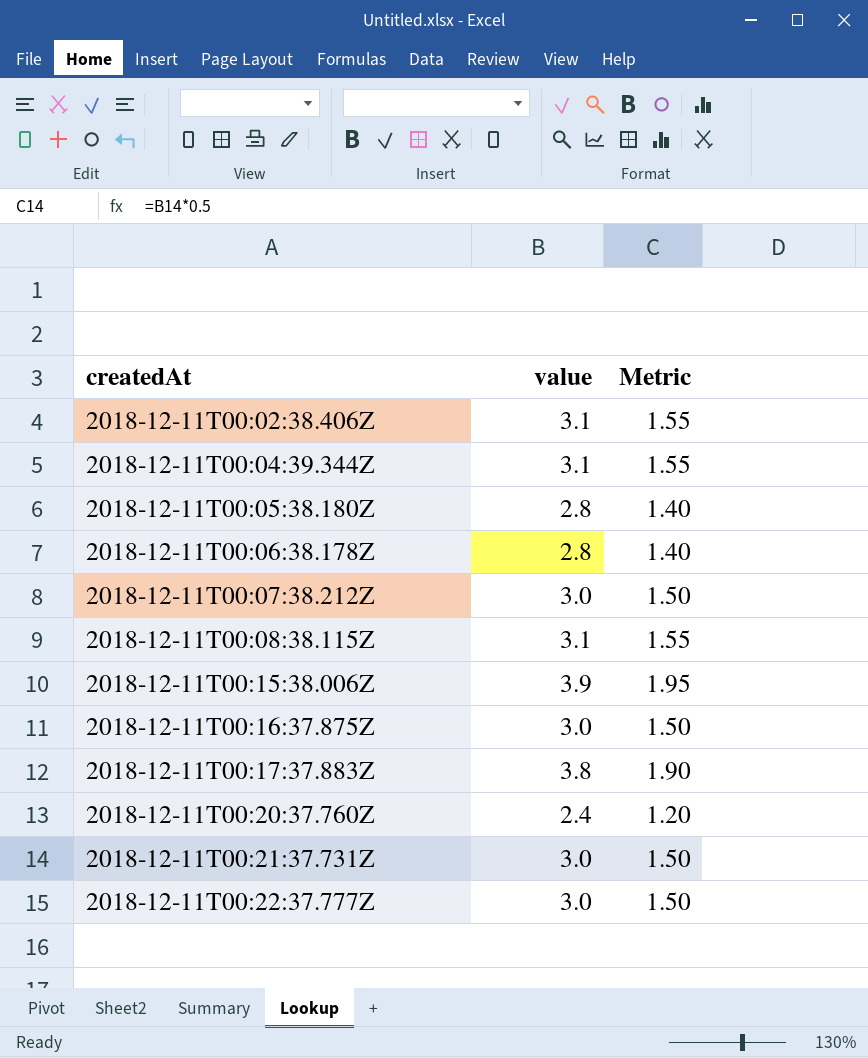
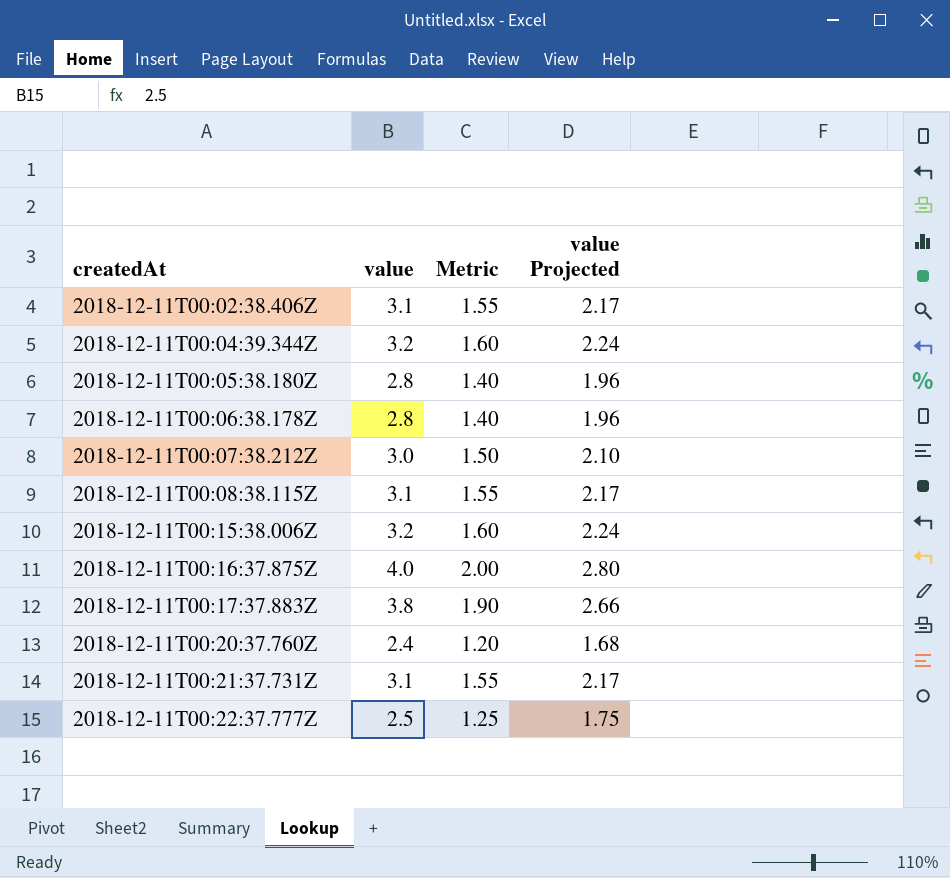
column value Projected | formula: none -> [value] * 0.7
2018-12-11T00:04:39.344Z | value: 3.1 -> 3.2
2018-12-11T00:04:39.344Z | Metric: 1.55 -> 1.60
2018-12-11T00:15:38.006Z | value: 3.9 -> 3.2
2018-12-11T00:15:38.006Z | Metric: 1.95 -> 1.60
2018-12-11T00:16:37.875Z | value: 3.0 -> 4.0
2018-12-11T00:16:37.875Z | Metric: 1.50 -> 2.00
2018-12-11T00:21:37.731Z | value: 3.0 -> 3.1
2018-12-11T00:21:37.731Z | Metric: 1.50 -> 1.55
2018-12-11T00:22:37.777Z | value: 3.0 -> 2.5
2018-12-11T00:22:37.777Z | Metric: 1.50 -> 1.25

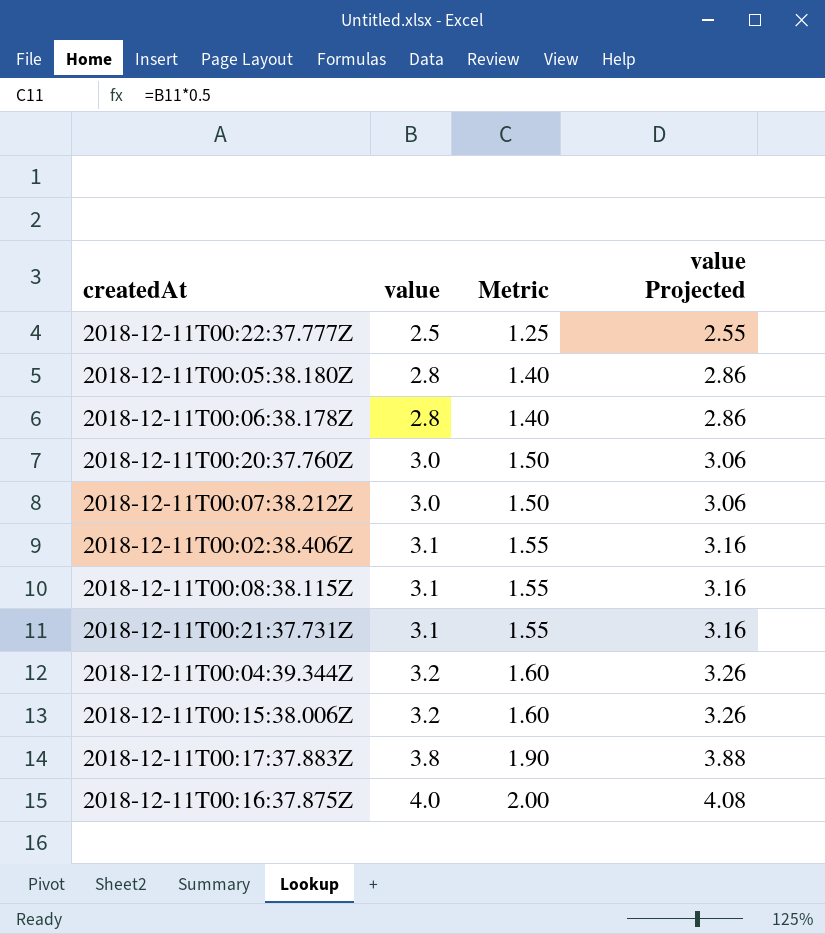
row order: createdAt ascending -> value ascending
column value Projected | formula: [value] * 0.7 -> [value] * 1.02
2018-12-11T00:20:37.760Z | value: 2.4 -> 3.0
2018-12-11T00:20:37.760Z | Metric: 1.20 -> 1.50

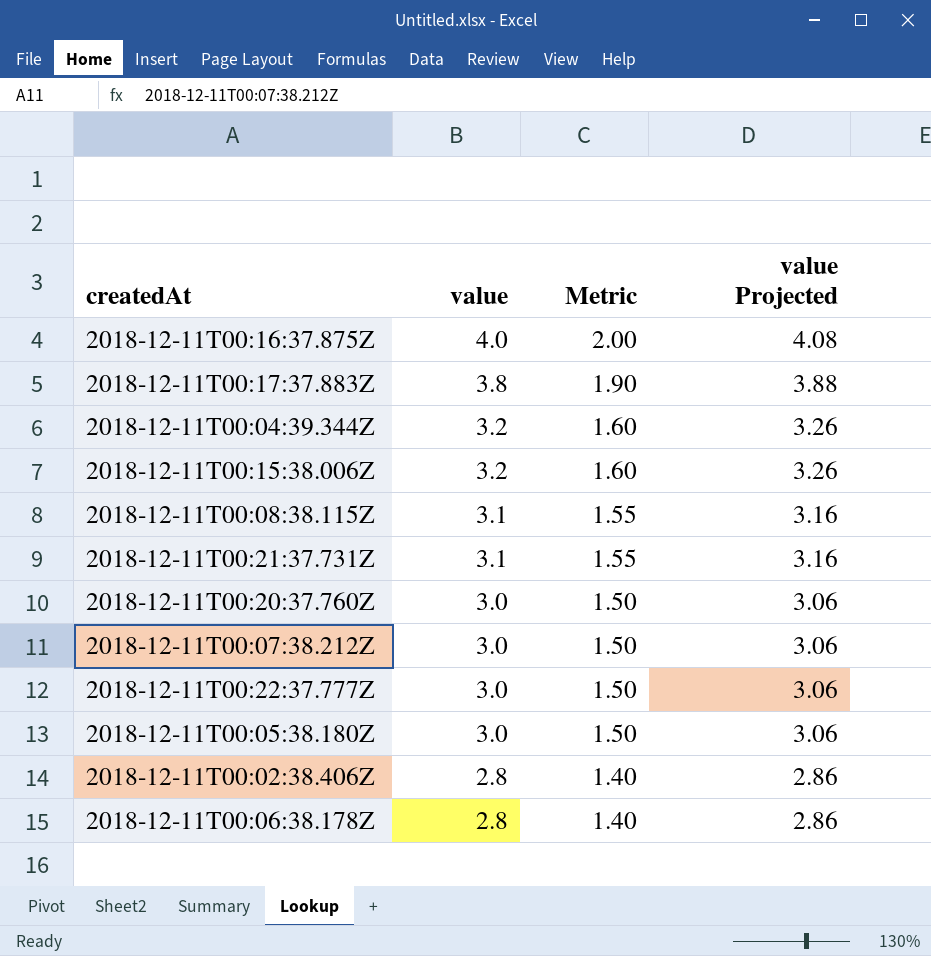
row order: value ascending -> value descending
2018-12-11T00:22:37.777Z | value: 2.5 -> 3.0
2018-12-11T00:22:37.777Z | Metric: 1.25 -> 1.50
2018-12-11T00:22:37.777Z | value Projected: 2.55 -> 3.06
2018-12-11T00:05:38.180Z | value: 2.8 -> 3.0
2018-12-11T00:05:38.180Z | Metric: 1.40 -> 1.50
2018-12-11T00:05:38.180Z | value Projected: 2.86 -> 3.06
2018-12-11T00:02:38.406Z | value: 3.1 -> 2.8
2018-12-11T00:02:38.406Z | Metric: 1.55 -> 1.40
2018-12-11T00:02:38.406Z | value Projected: 3.16 -> 2.86

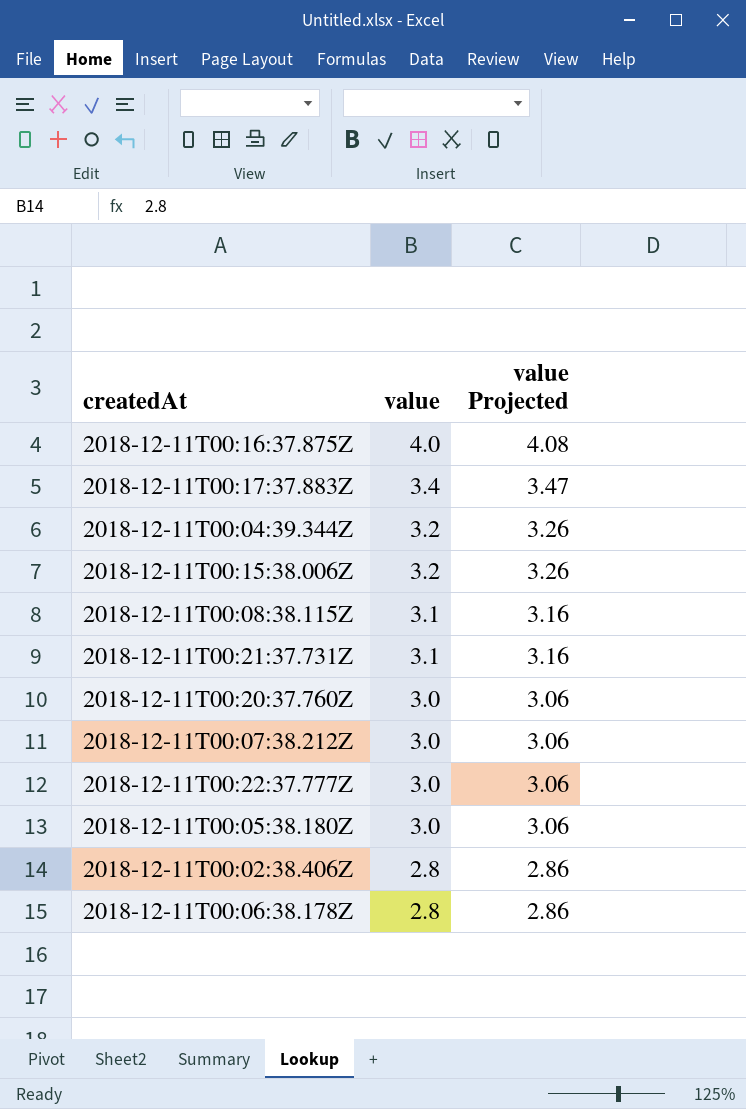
column Metric | formula: [value] * 0.5 -> none
2018-12-11T00:17:37.883Z | value: 3.8 -> 3.4
2018-12-11T00:17:37.883Z | value Projected: 3.88 -> 3.47

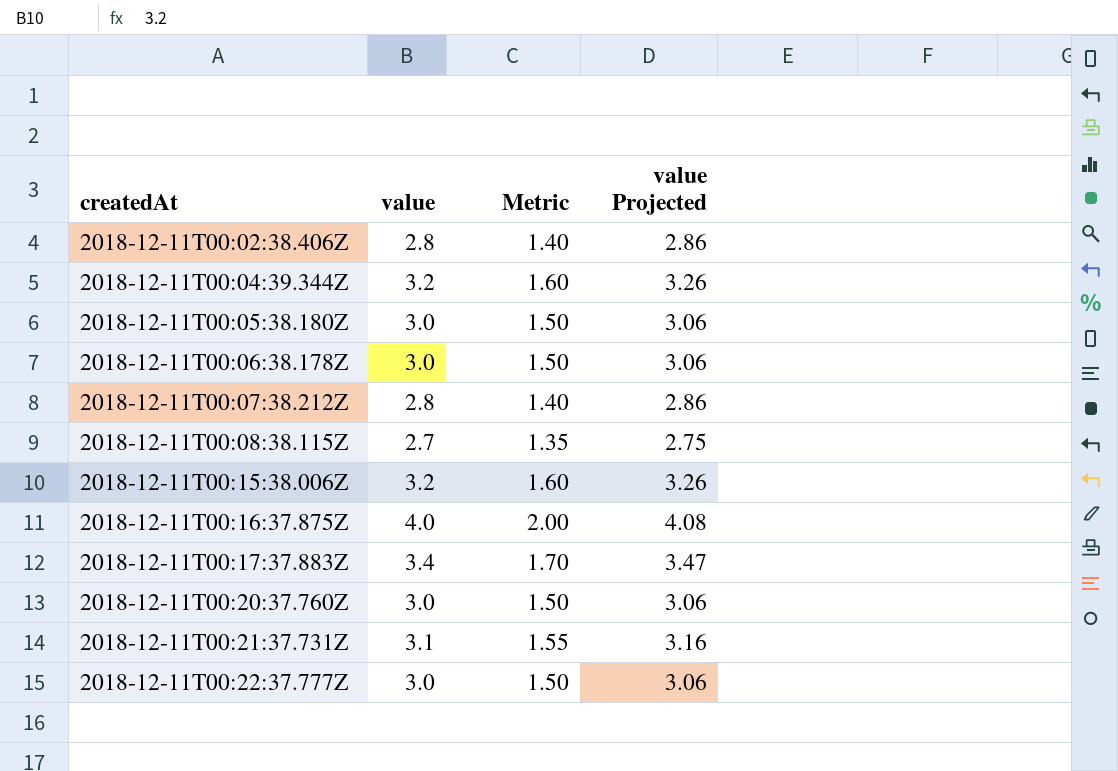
row order: value descending -> createdAt ascending
column Metric | formula: none -> [value] * 0.5
2018-12-11T00:06:38.178Z | value: 2.8 -> 3.0
2018-12-11T00:06:38.178Z | value Projected: 2.86 -> 3.06
2018-12-11T00:07:38.212Z | value: 3.0 -> 2.8
2018-12-11T00:07:38.212Z | value Projected: 3.06 -> 2.86
2018-12-11T00:08:38.115Z | value: 3.1 -> 2.7
2018-12-11T00:08:38.115Z | value Projected: 3.16 -> 2.75

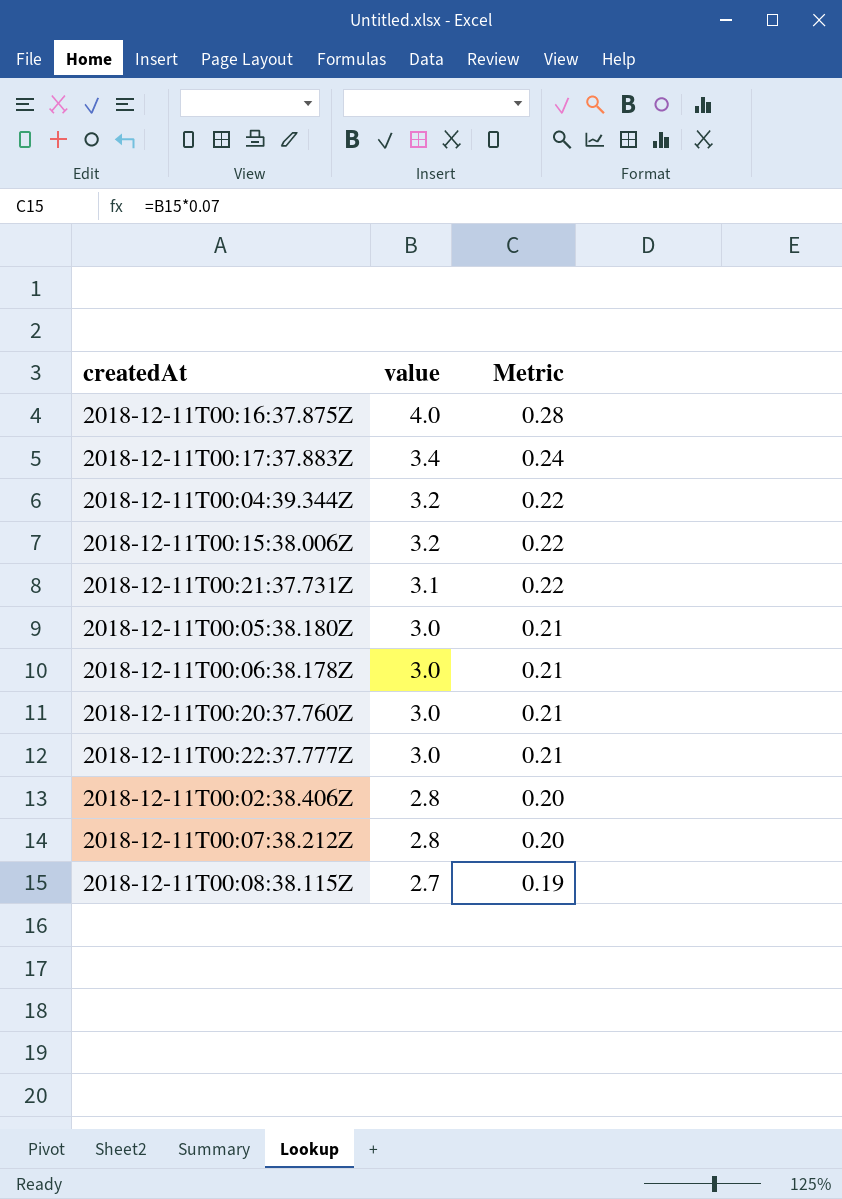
row order: createdAt ascending -> value descending
column value Projected | formula: [value] * 1.02 -> none
column Metric | formula: [value] * 0.5 -> [value] * 0.07

